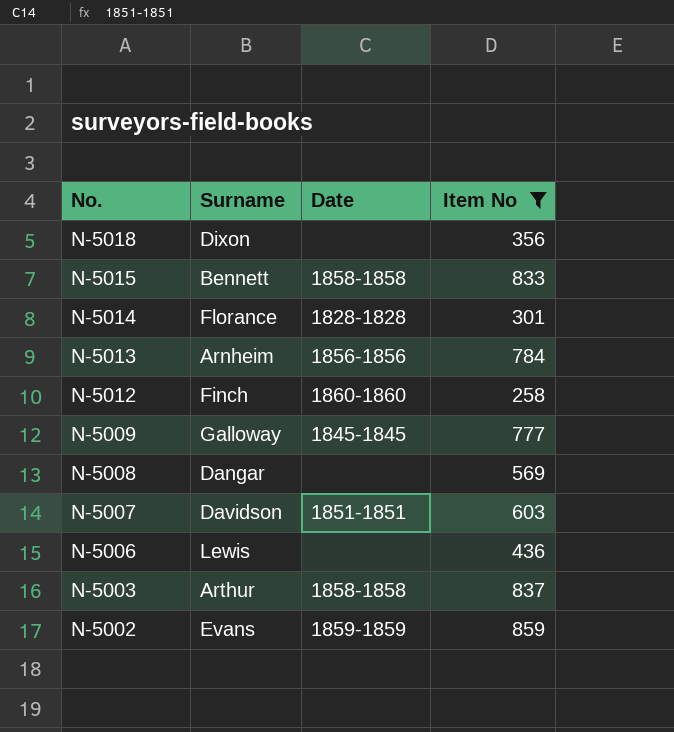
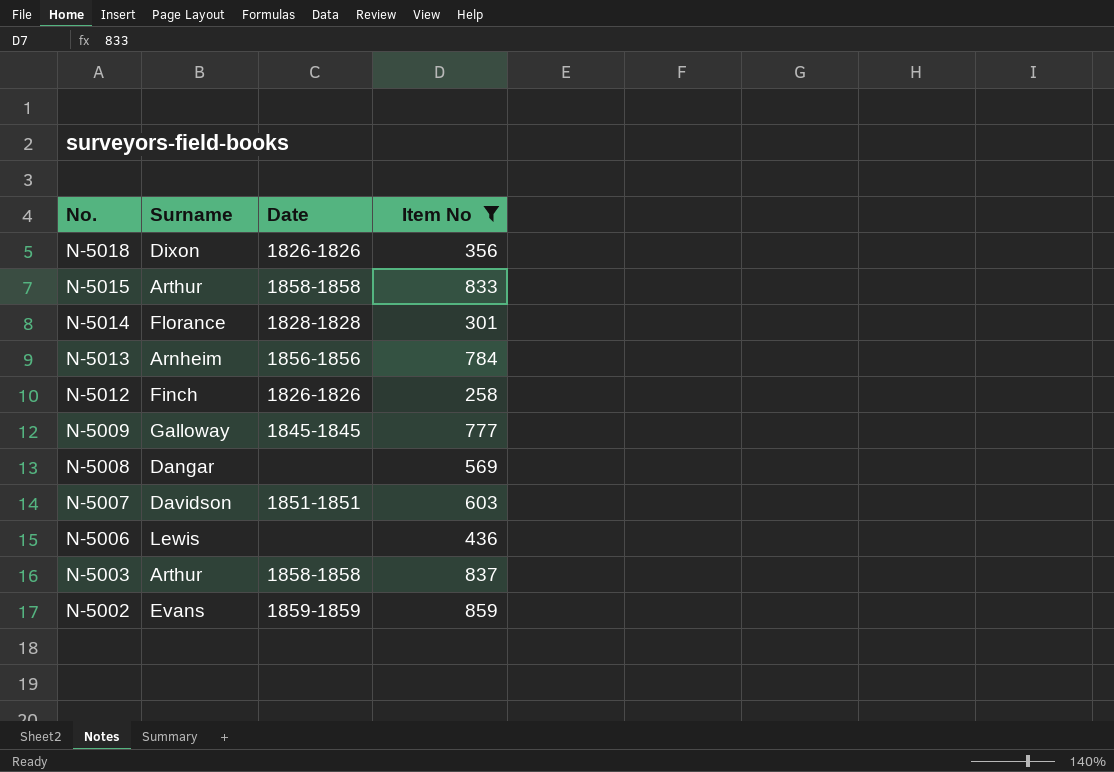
N-5018 | Date: none -> 1826-1826
N-5015 | Surname: Bennett -> Arthur
N-5012 | Date: 1860-1860 -> 1826-1826

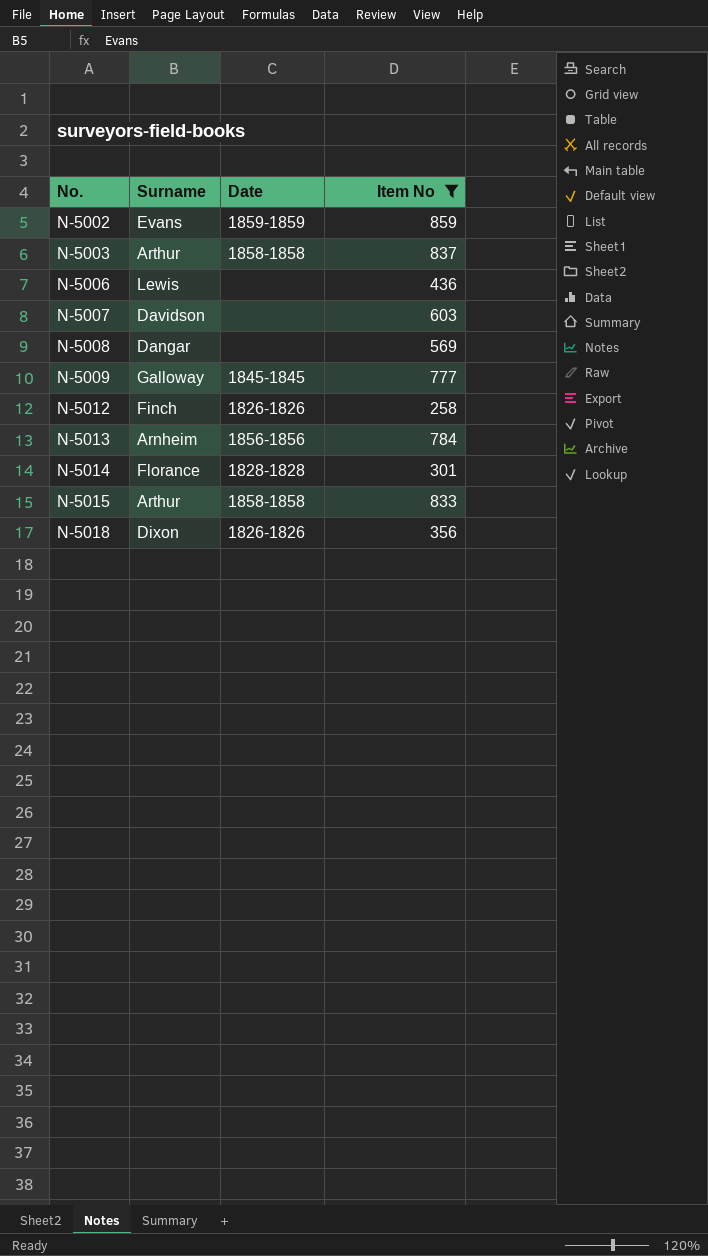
row order: No. descending -> No. ascending
N-5007 | Date: 1851-1851 -> none

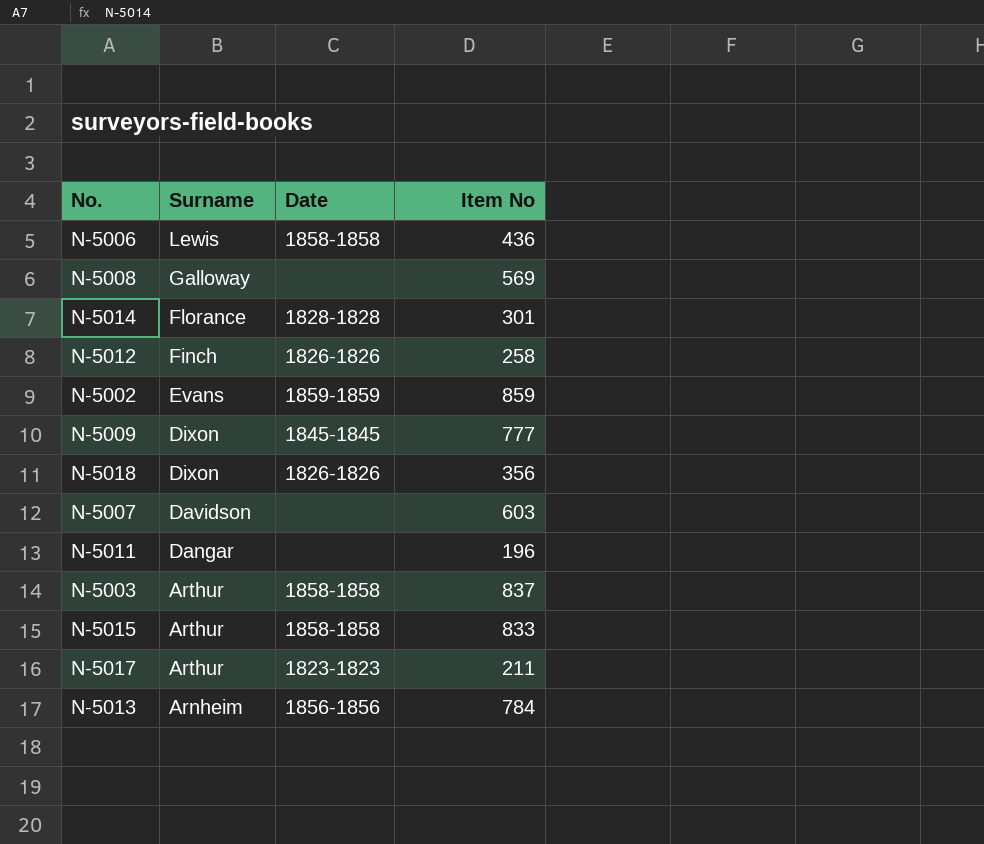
filter: Item No >= 258 -> none
row order: No. ascending -> Surname descending
N-5006 | Date: none -> 1858-1858
N-5008 | Surname: Dangar -> Galloway
N-5009 | Surname: Galloway -> Dixon

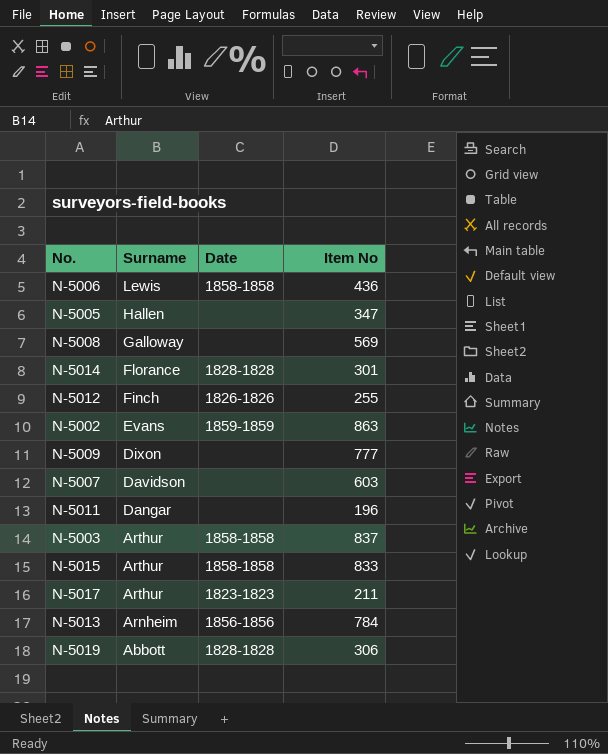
row N-5018: Dixon | 1826-1826 | 356 -> none
row N-5005: none -> Hallen | none | 347
N-5012 | Item No: 258 -> 255
N-5002 | Item No: 859 -> 863
N-5009 | Date: 1845-1845 -> none
row N-5019: none -> Abbott | 1828-1828 | 306

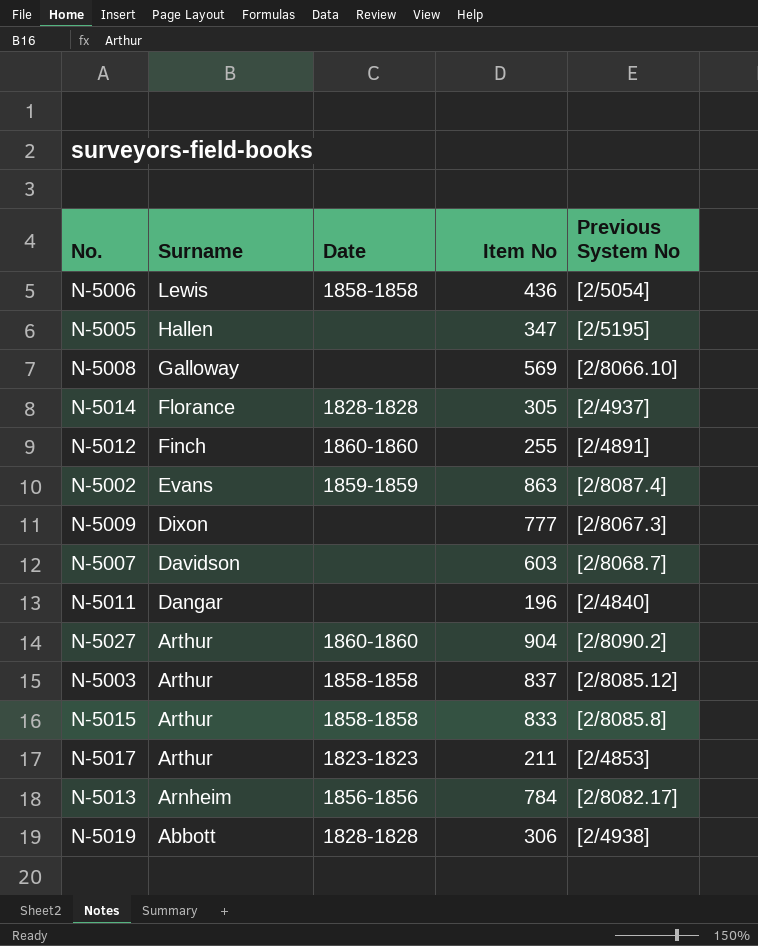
column Previous System No | position: none -> 5
N-5014 | Item No: 301 -> 305
N-5012 | Date: 1826-1826 -> 1860-1860
row N-5027: none -> Arthur | 1860-1860 | 904 | [2/8090.2]

